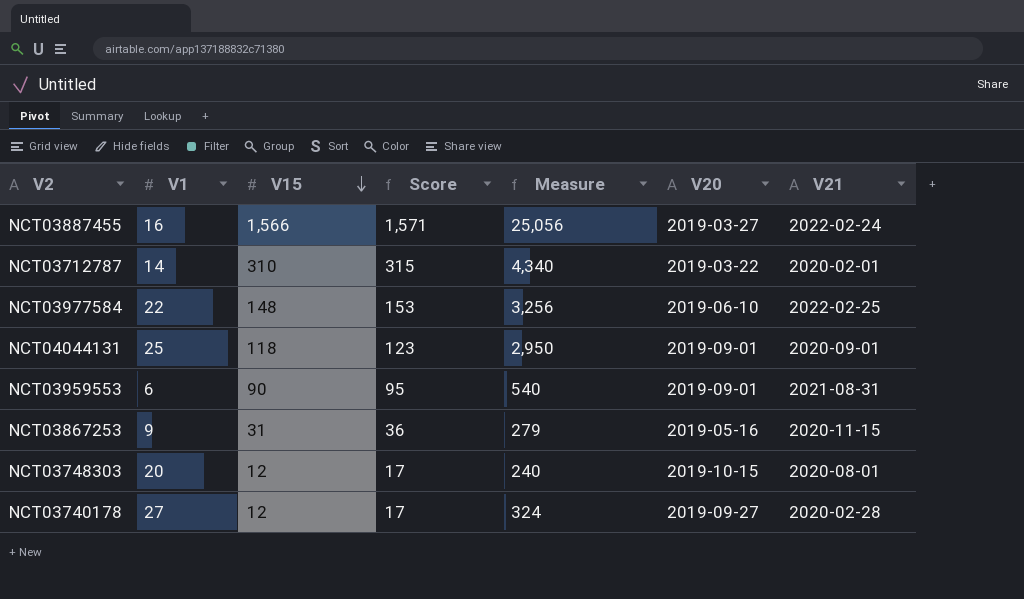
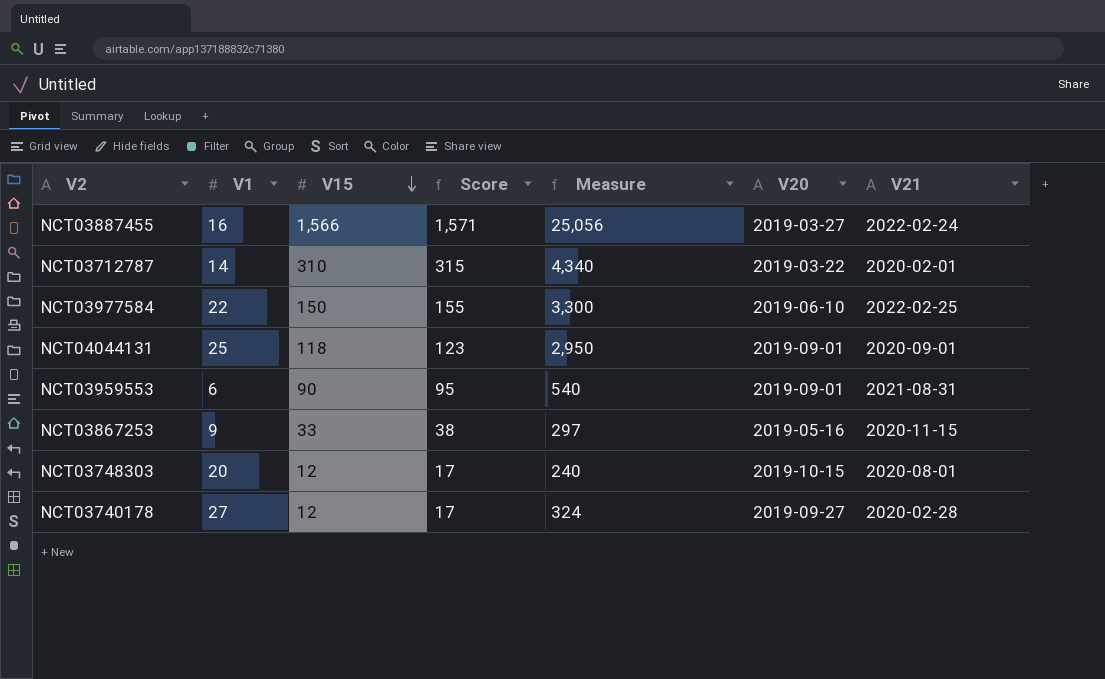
NCT03977584 | V15: 148 -> 150
NCT03977584 | Score: 153 -> 155
NCT03977584 | Measure: 3,256 -> 3,300
NCT03867253 | V15: 31 -> 33
NCT03867253 | Score: 36 -> 38
NCT03867253 | Measure: 279 -> 297

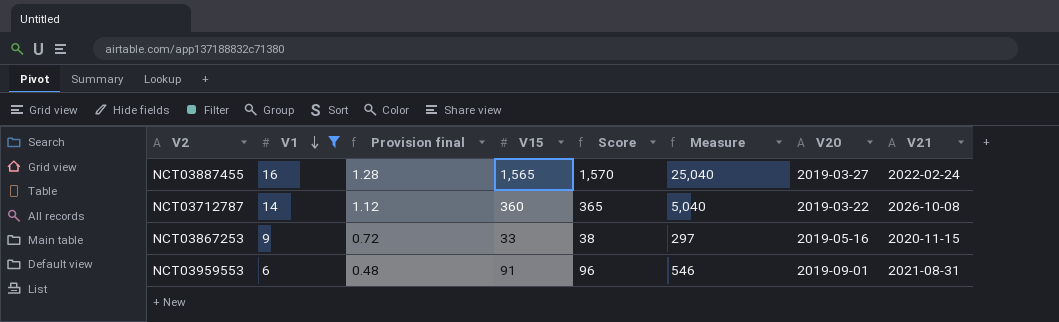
filter: none -> V1 <= 16
row order: V15 descending -> V1 descending
column Provision final | formula: none -> [V1] * 0.08
NCT03887455 | V15: 1,566 -> 1,565
NCT03887455 | Score: 1,571 -> 1,570
NCT03887455 | Measure: 25,056 -> 25,040
NCT03712787 | V15: 310 -> 360
NCT03712787 | Score: 315 -> 365
NCT03712787 | Measure: 4,340 -> 5,040
NCT03712787 | V21: 2020-02-01 -> 2026-10-08
NCT03959553 | V15: 90 -> 91
NCT03959553 | Score: 95 -> 96
NCT03959553 | Measure: 540 -> 546

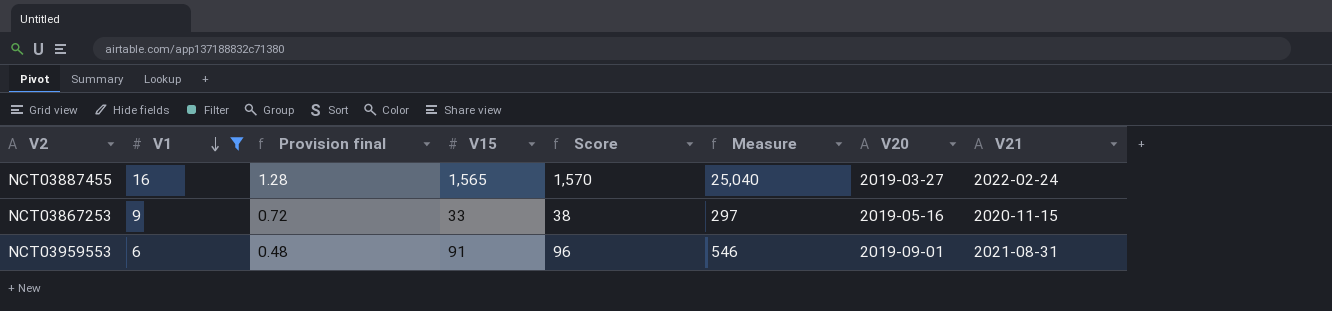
row NCT03712787: 14 | 1.12 | 360 | 365 | 5,040 | 2019-03-22 | 2026-10-08 -> none

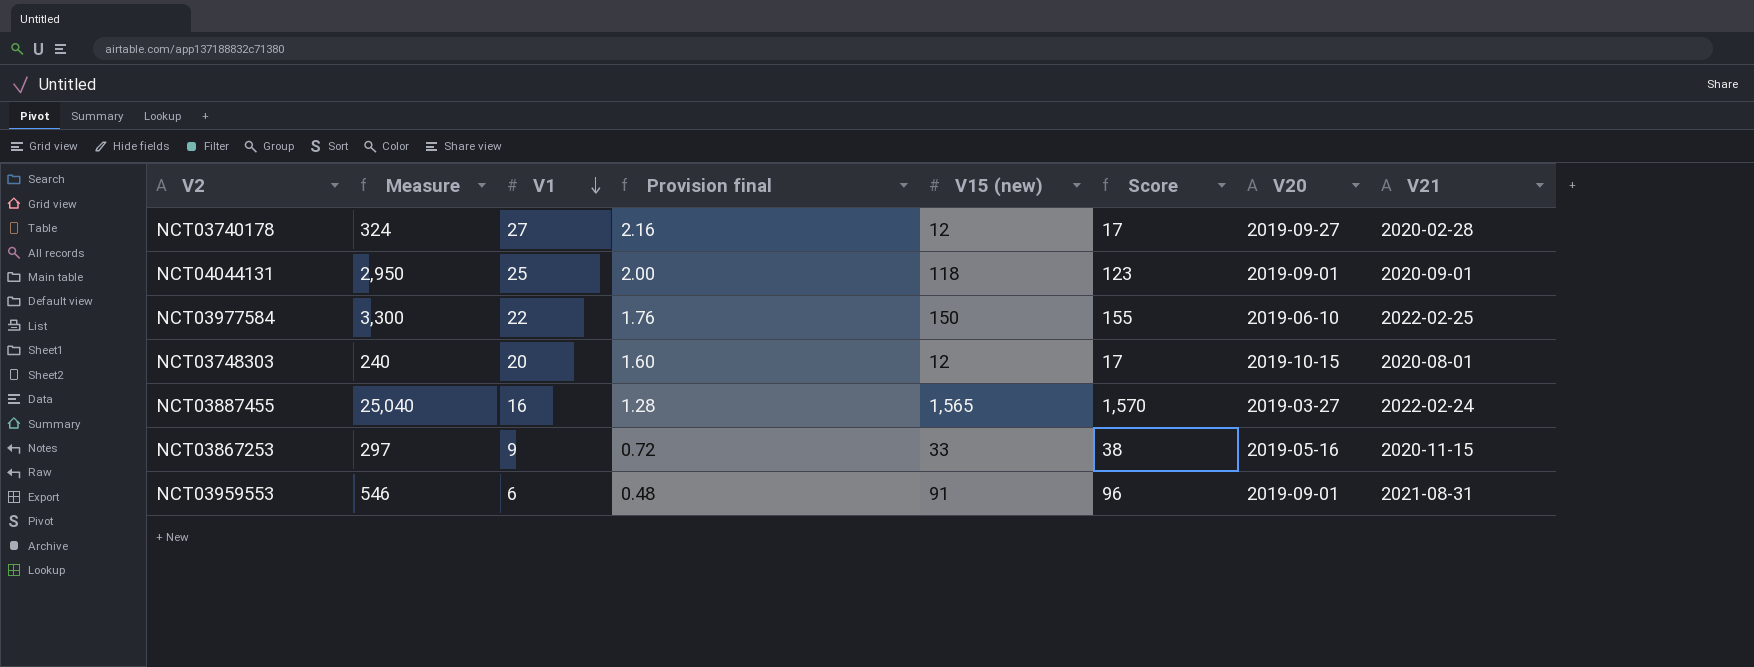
filter: V1 <= 16 -> none
column Measure | position: 6 -> 2
column name: V15 -> V15 (new)

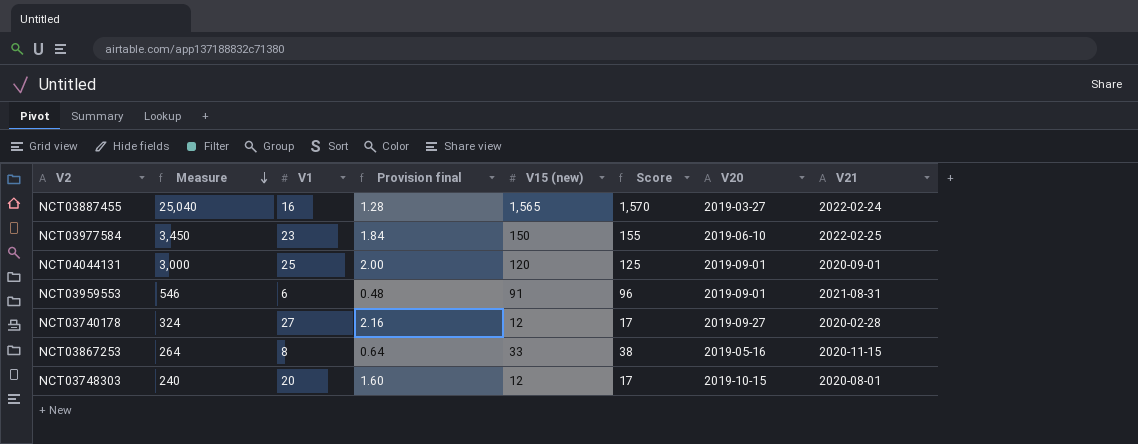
row order: V1 descending -> Measure descending
NCT03977584 | Measure: 3,300 -> 3,450
NCT03977584 | V1: 22 -> 23
NCT03977584 | Provision final: 1.76 -> 1.84
NCT04044131 | Measure: 2,950 -> 3,000
NCT04044131 | V15 (new): 118 -> 120
NCT04044131 | Score: 123 -> 125
NCT03867253 | Measure: 297 -> 264
NCT03867253 | V1: 9 -> 8
NCT03867253 | Provision final: 0.72 -> 0.64

